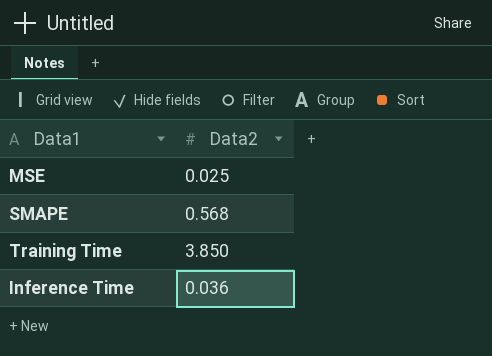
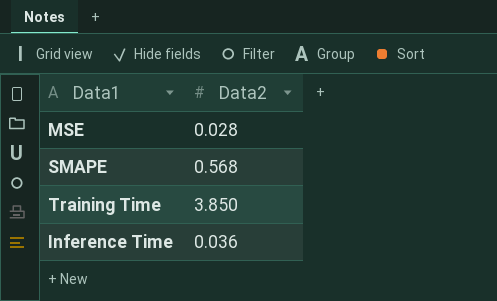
MSE | Data2: 0.025 -> 0.028

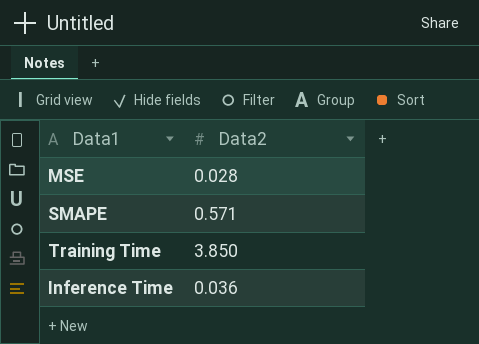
SMAPE | Data2: 0.568 -> 0.571

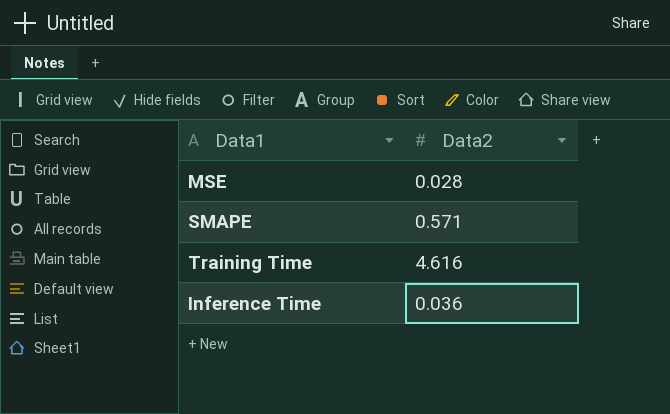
Training Time | Data2: 3.850 -> 4.616

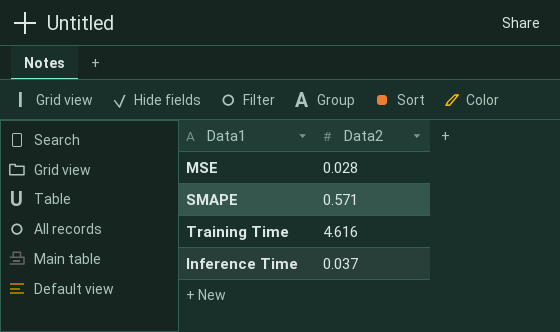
Inference Time | Data2: 0.036 -> 0.037

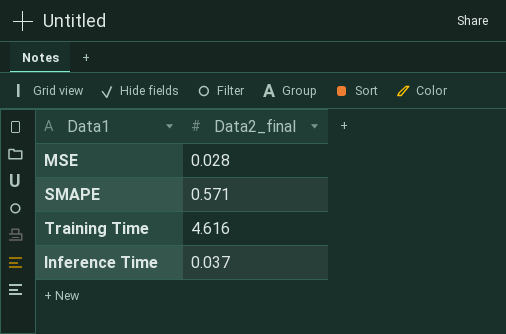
column name: Data2 -> Data2_final

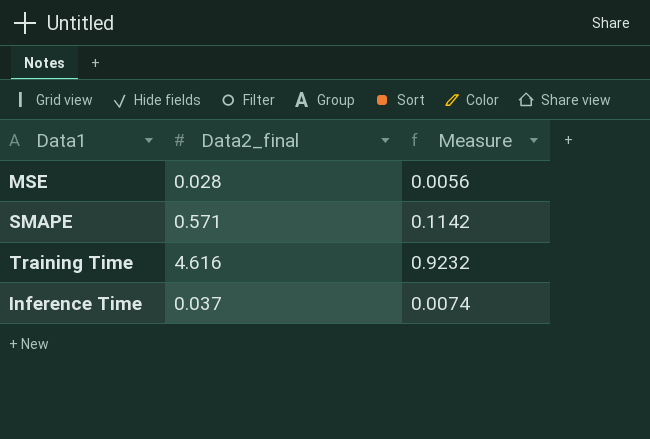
column Measure | formula: none -> [Data2_final] * 0.2

